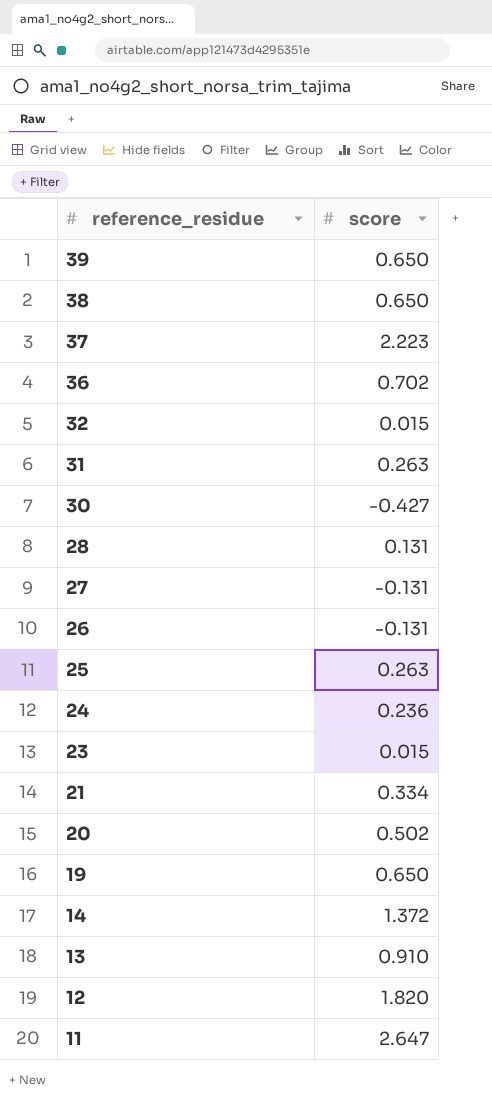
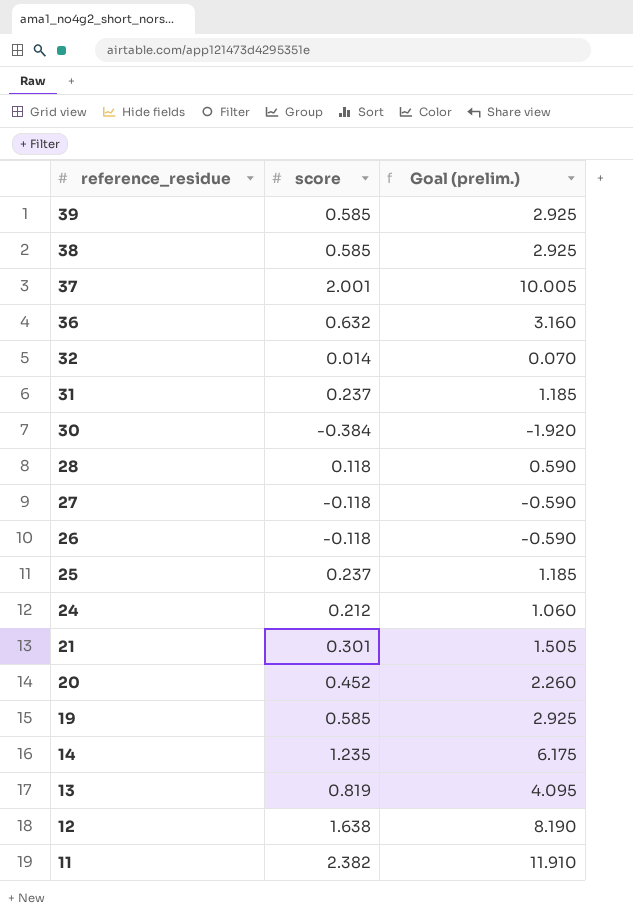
column Goal (prelim.) | formula: none -> [score] * 5
row 23: 0.015 -> none
39 | score: 0.650 -> 0.585
38 | score: 0.650 -> 0.585
37 | score: 2.223 -> 2.001
36 | score: 0.702 -> 0.632
32 | score: 0.015 -> 0.014
31 | score: 0.263 -> 0.237
30 | score: -0.427 -> -0.384
28 | score: 0.131 -> 0.118
27 | score: -0.131 -> -0.118
26 | score: -0.131 -> -0.118
25 | score: 0.263 -> 0.237
24 | score: 0.236 -> 0.212
21 | score: 0.334 -> 0.301
20 | score: 0.502 -> 0.452
19 | score: 0.650 -> 0.585
14 | score: 1.372 -> 1.235
13 | score: 0.910 -> 0.819
12 | score: 1.820 -> 1.638
11 | score: 2.647 -> 2.382

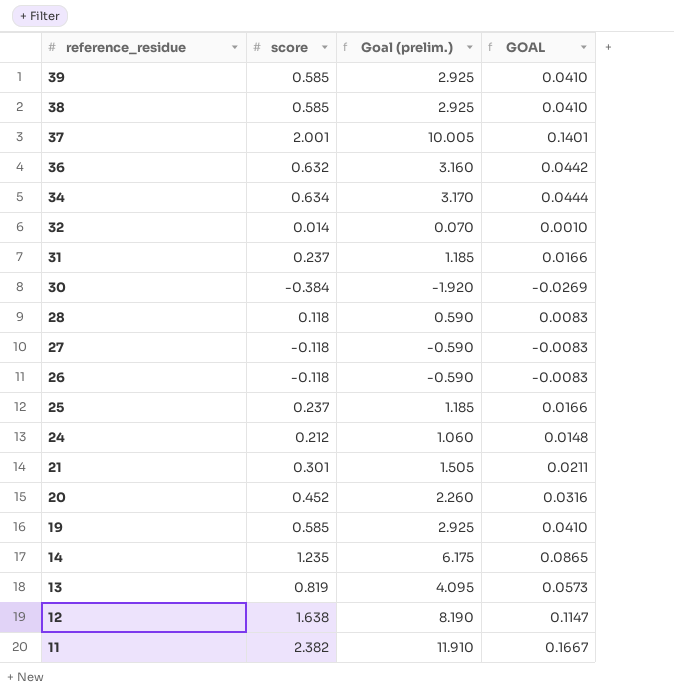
column GOAL | formula: none -> [score] * 0.07
row 34: none -> 0.634 | 3.170 | 0.0444

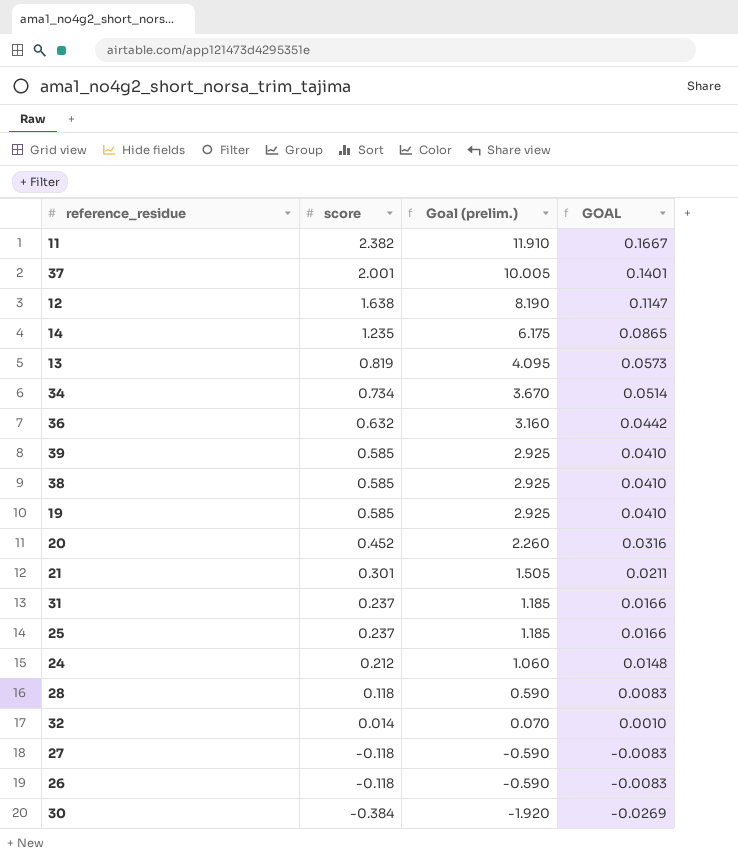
row order: reference_residue descending -> score descending
34 | score: 0.634 -> 0.734
34 | Goal (prelim.): 3.170 -> 3.670
34 | GOAL: 0.0444 -> 0.0514

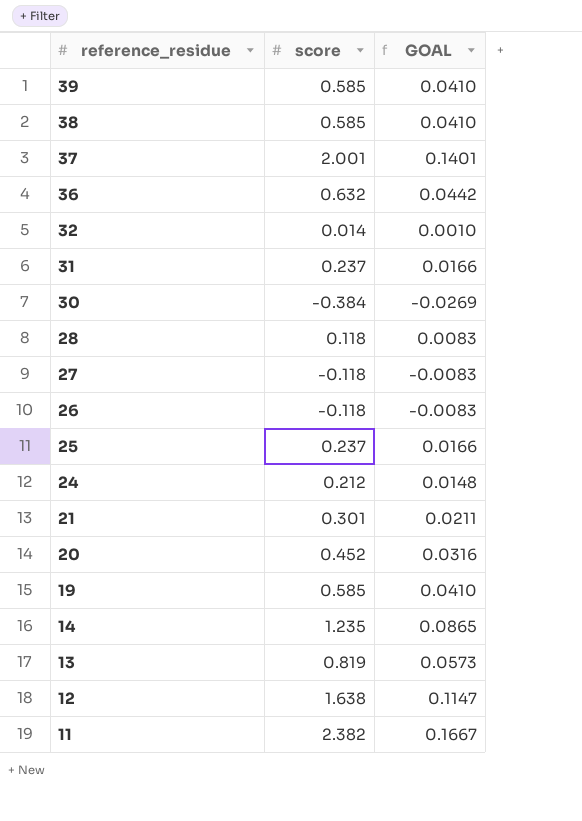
row order: score descending -> reference_residue descending
column Goal (prelim.) | formula: [score] * 5 -> none
row 34: 0.734 | 3.670 | 0.0514 -> none

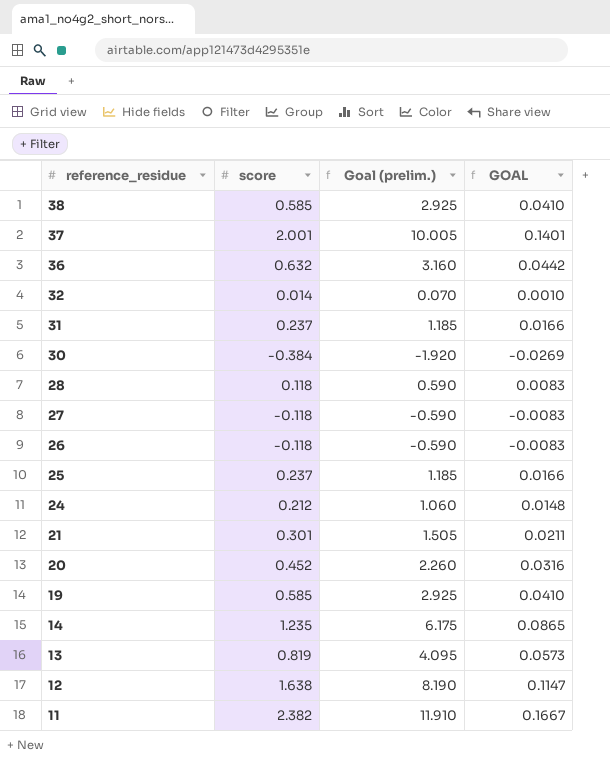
column Goal (prelim.) | formula: none -> [score] * 5
row 39: 0.585 | 0.0410 -> none

